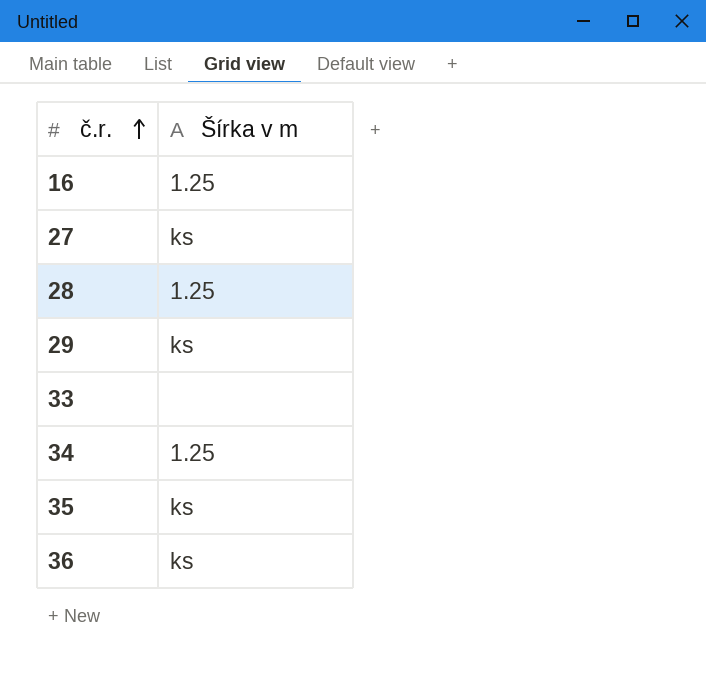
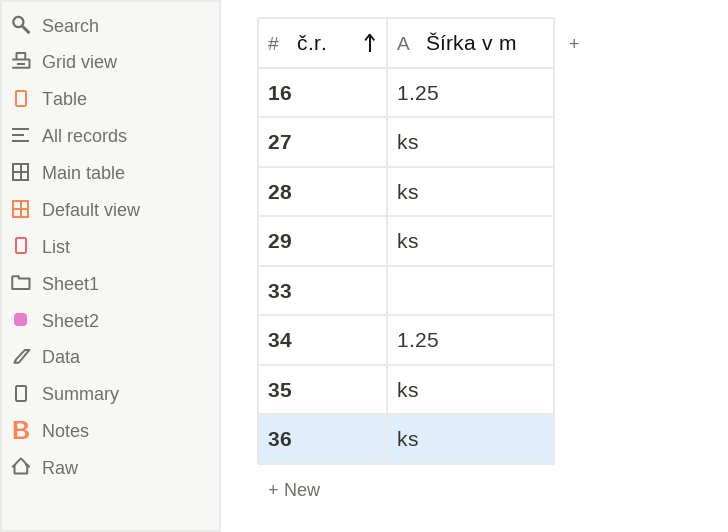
28 | Šírka v m: 1.25 -> ks

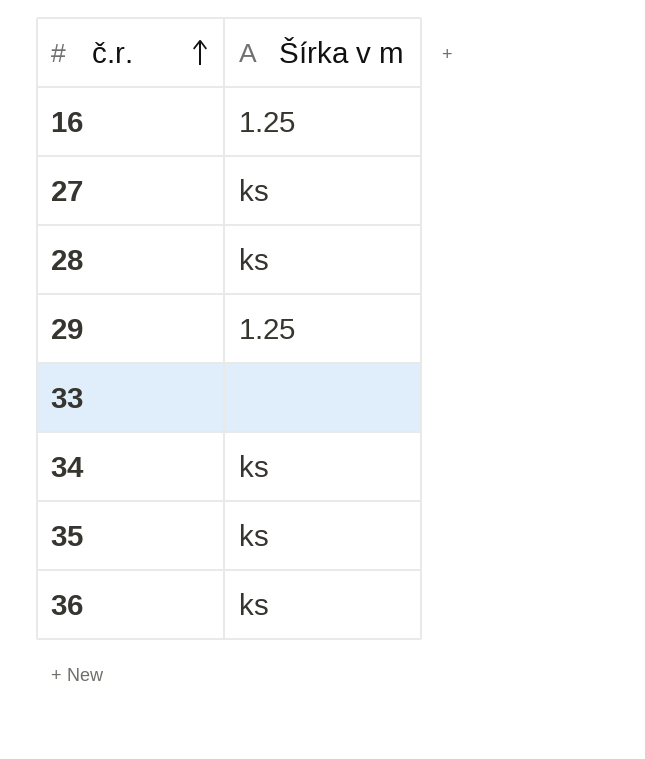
29 | Šírka v m: ks -> 1.25
34 | Šírka v m: 1.25 -> ks

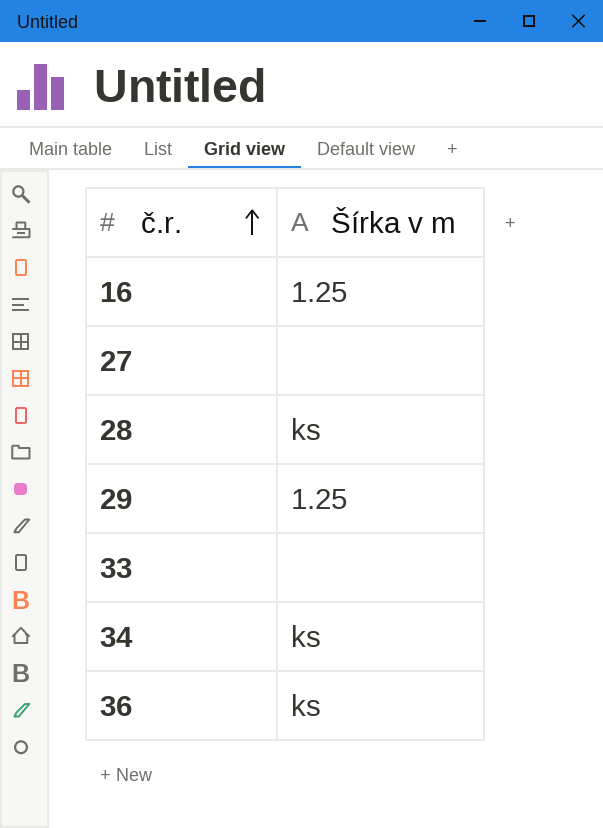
row 35: ks -> none
27 | Šírka v m: ks -> none

